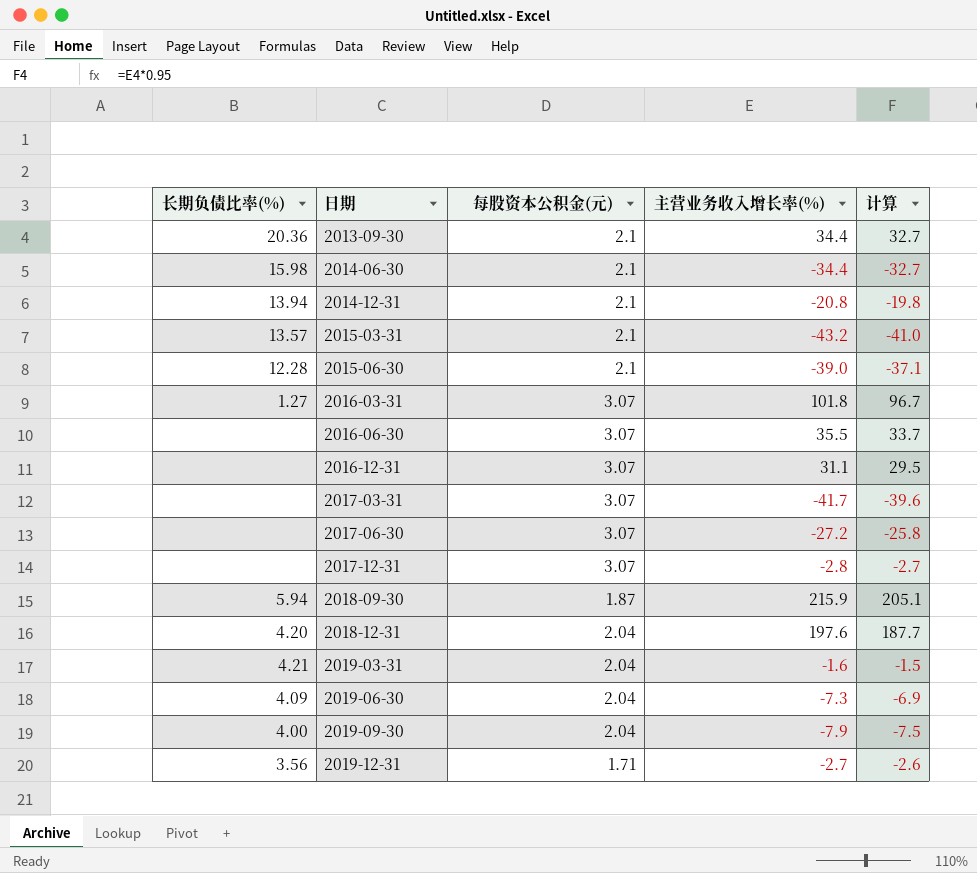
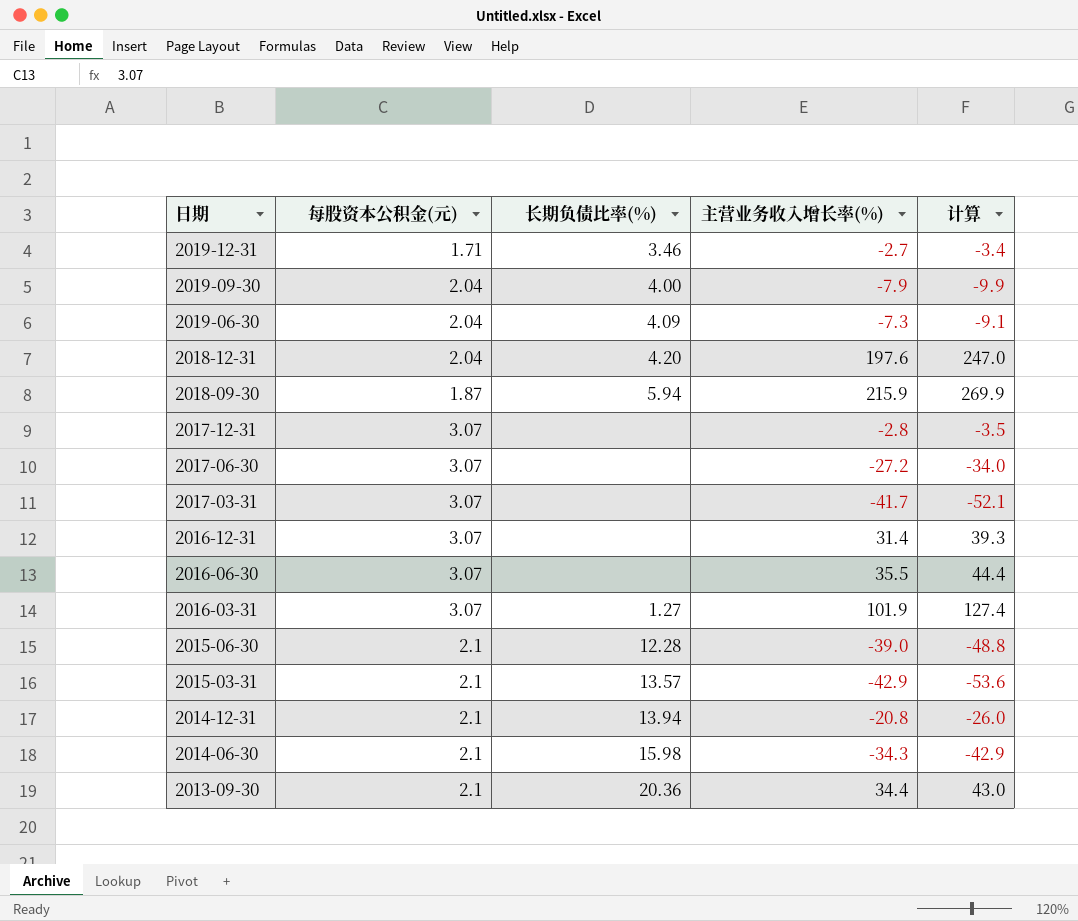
row order: 日期 ascending -> 日期 descending
column 长期负债比率(%) | position: 1 -> 3
column 计算 | formula: [主营业务收入增长率(%)] * 0.95 -> [主营业务收入增长率(%)] * 1.25
row 2019-03-31: 4.21 | 2.04 | -1.6 | -1.5 -> none
2019-12-31 | 长期负债比率(%): 3.56 -> 3.46
2016-12-31 | 主营业务收入增长率(%): 31.1 -> 31.4
2016-03-31 | 主营业务收入增长率(%): 101.8 -> 101.9
2015-03-31 | 主营业务收入增长率(%): -43.2 -> -42.9
2014-06-30 | 主营业务收入增长率(%): -34.4 -> -34.3

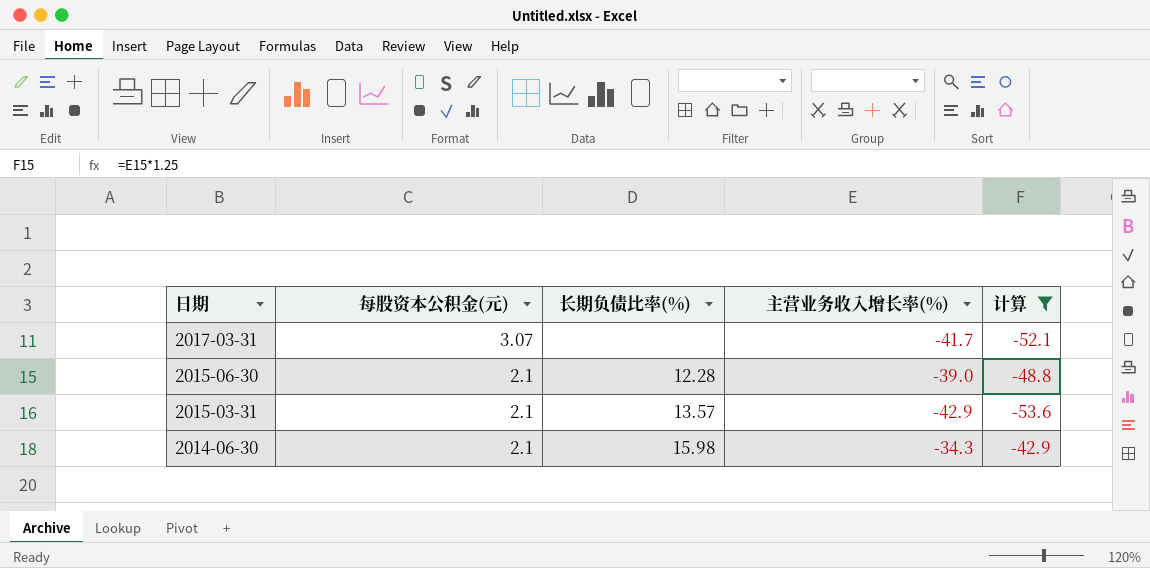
filter: none -> 计算 <= -42.9

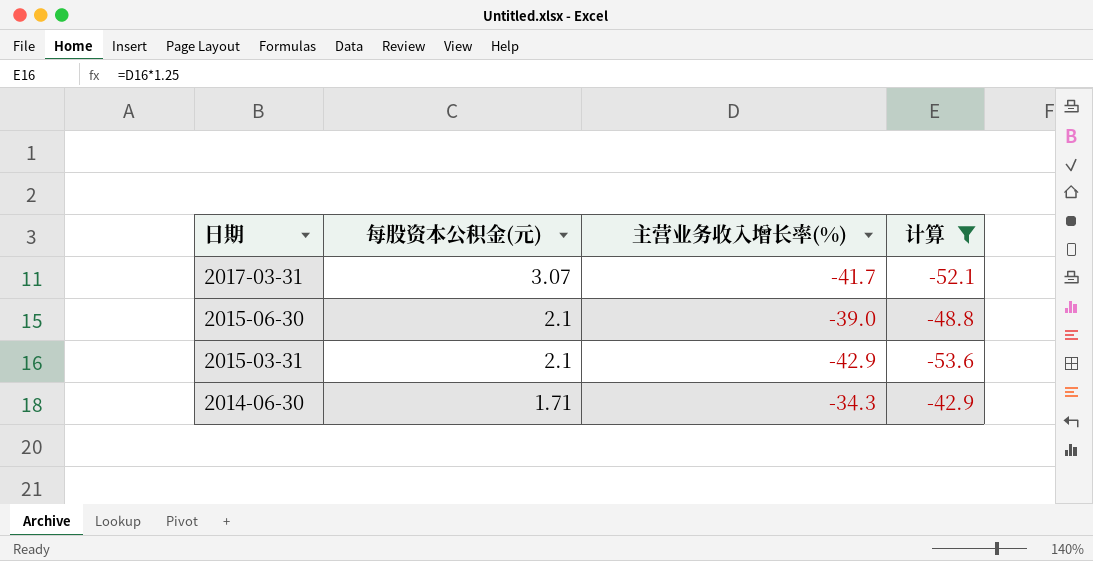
column 长期负债比率(%) | position: 3 -> none
2014-06-30 | 每股资本公积金(元): 2.1 -> 1.71

